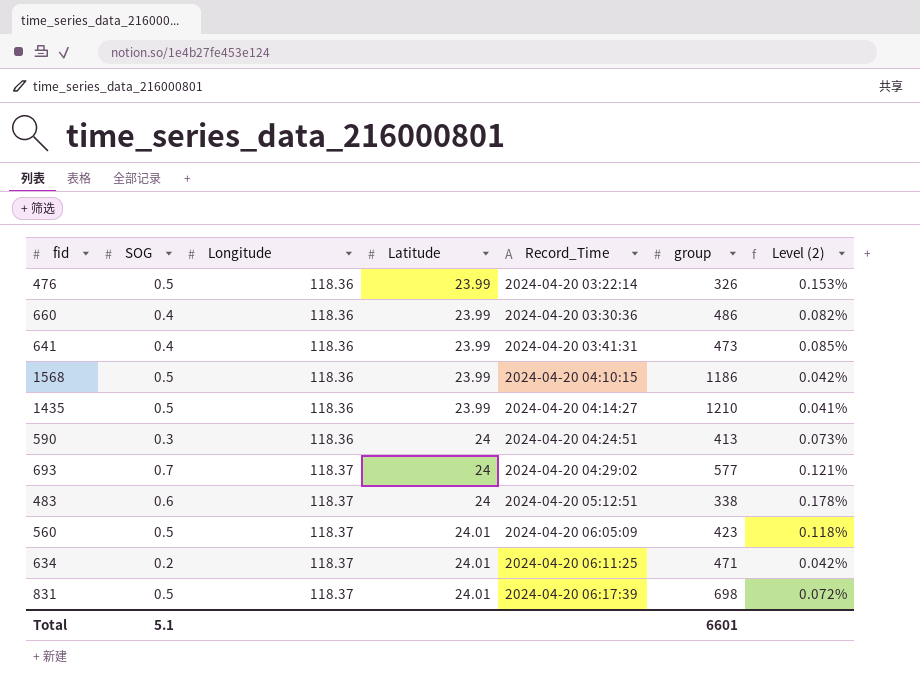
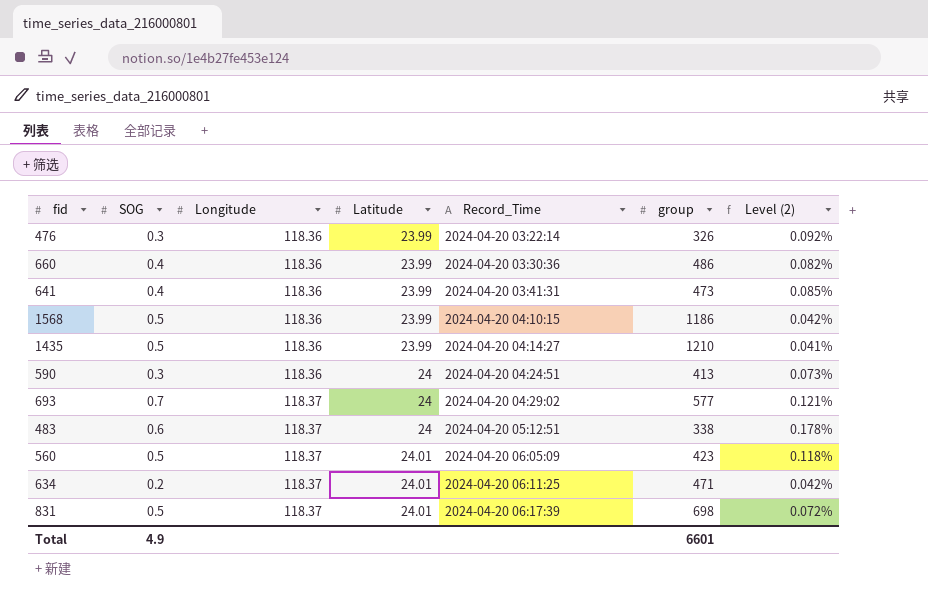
476 | SOG: 0.5 -> 0.3
476 | Level (2): 0.153% -> 0.092%
Total | SOG: 5.1 -> 4.9

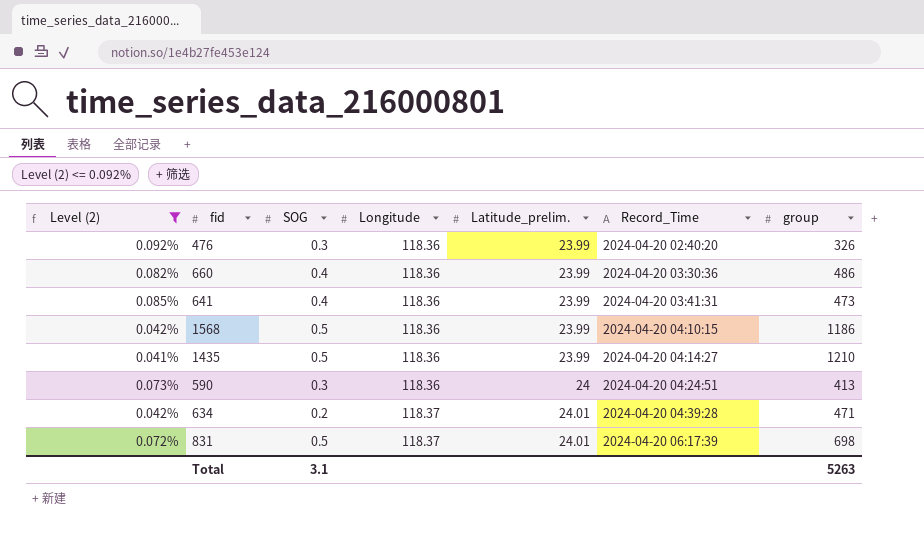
filter: none -> Level (2) <= 0.092%
column Level (2) | position: 7 -> 1
column name: Latitude -> Latitude_prelim.
476 | Record_Time: 2024-04-20 03:22:14 -> 2024-04-20 02:40:20
634 | Record_Time: 2024-04-20 06:11:25 -> 2024-04-20 04:39:28
Total | SOG: 4.9 -> 3.1
Total | group: 6601 -> 5263

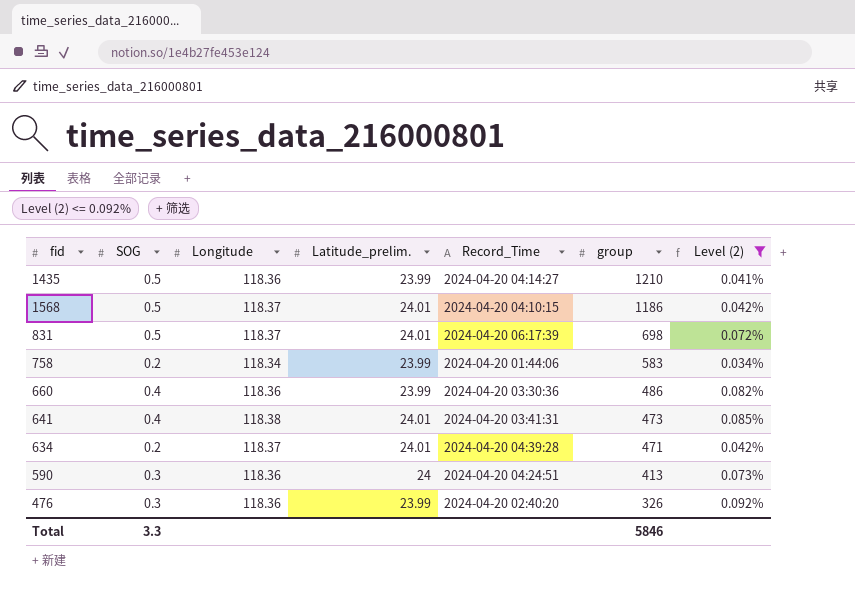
row order: Longitude ascending -> group descending
column Level (2) | position: 1 -> 7
1568 | Longitude: 118.36 -> 118.37
1568 | Latitude_prelim.: 23.99 -> 24.01
row 758: none -> 0.2 | 118.34 | 23.99 | 2024-04-20 01:44:06 | 583 | 0.034%
641 | Longitude: 118.36 -> 118.38
641 | Latitude_prelim.: 23.99 -> 24.01
Total | SOG: 3.1 -> 3.3
Total | group: 5263 -> 5846

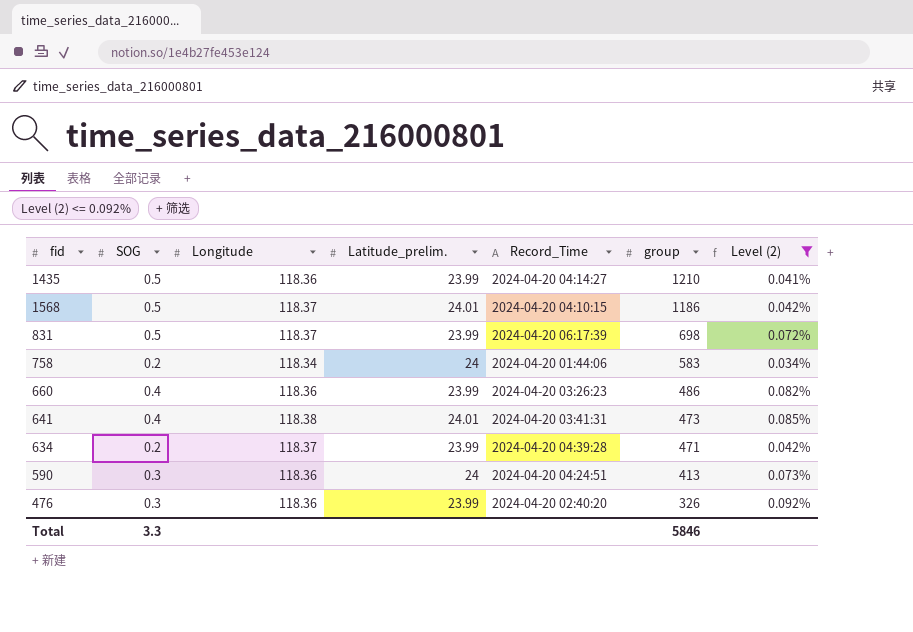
831 | Latitude_prelim.: 24.01 -> 23.99
758 | Latitude_prelim.: 23.99 -> 24
660 | Record_Time: 2024-04-20 03:30:36 -> 2024-04-20 03:26:23
634 | Latitude_prelim.: 24.01 -> 23.99

